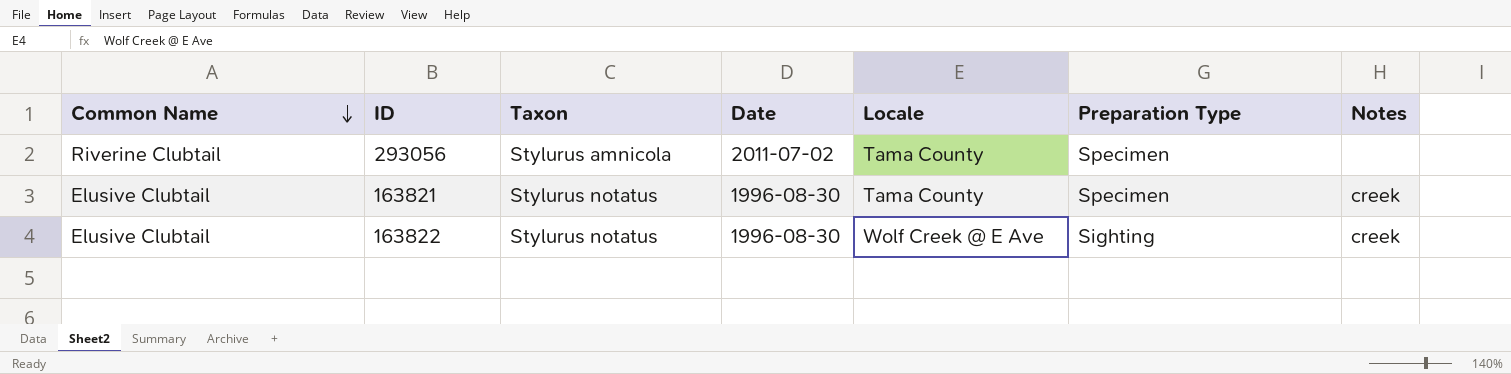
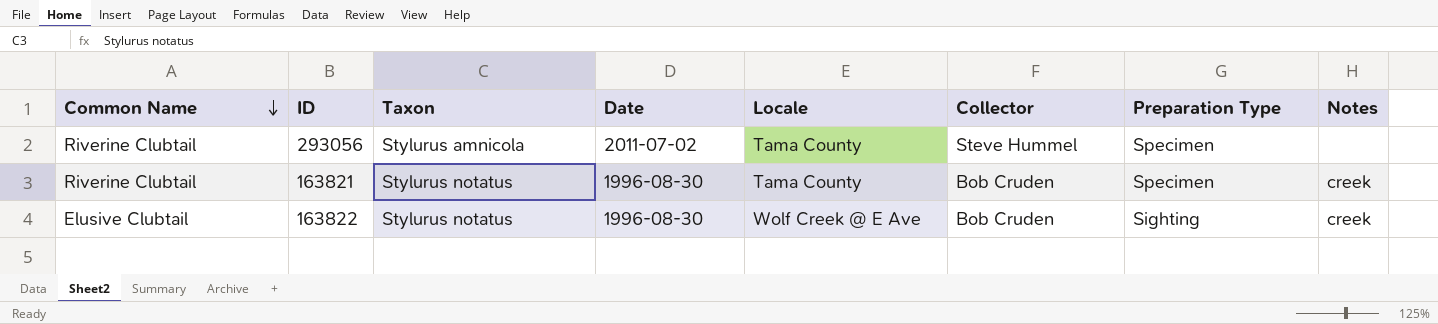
column Collector | position: none -> 6
163821 | Common Name: Elusive Clubtail -> Riverine Clubtail

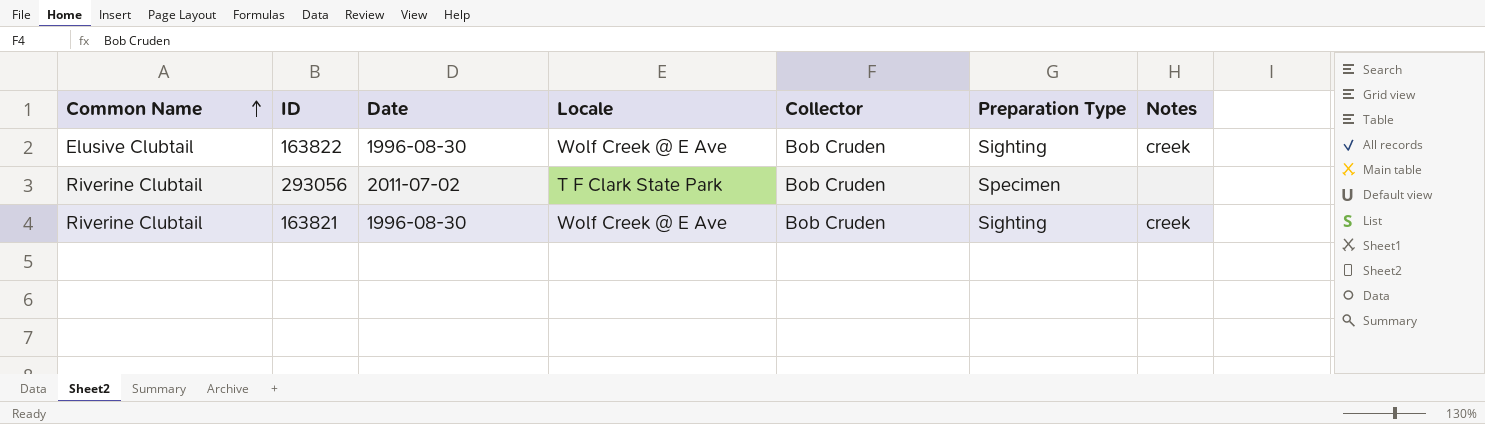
row order: Common Name descending -> Common Name ascending
column Taxon | position: 3 -> none
293056 | Locale: Tama County -> T F Clark State Park
293056 | Collector: Steve Hummel -> Bob Cruden
163821 | Locale: Tama County -> Wolf Creek @ E Ave
163821 | Preparation Type: Specimen -> Sighting

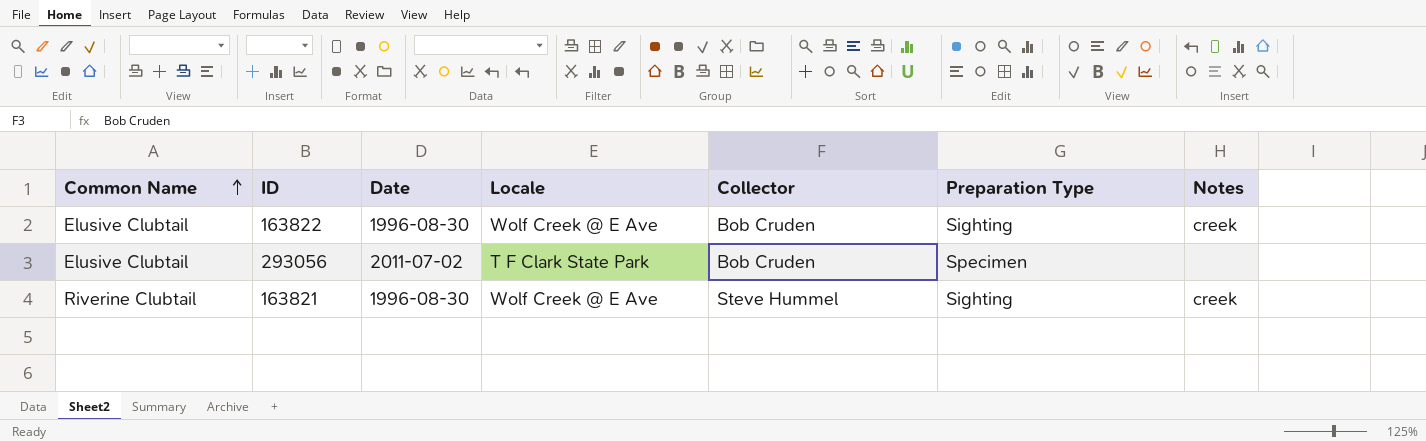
293056 | Common Name: Riverine Clubtail -> Elusive Clubtail
163821 | Collector: Bob Cruden -> Steve Hummel

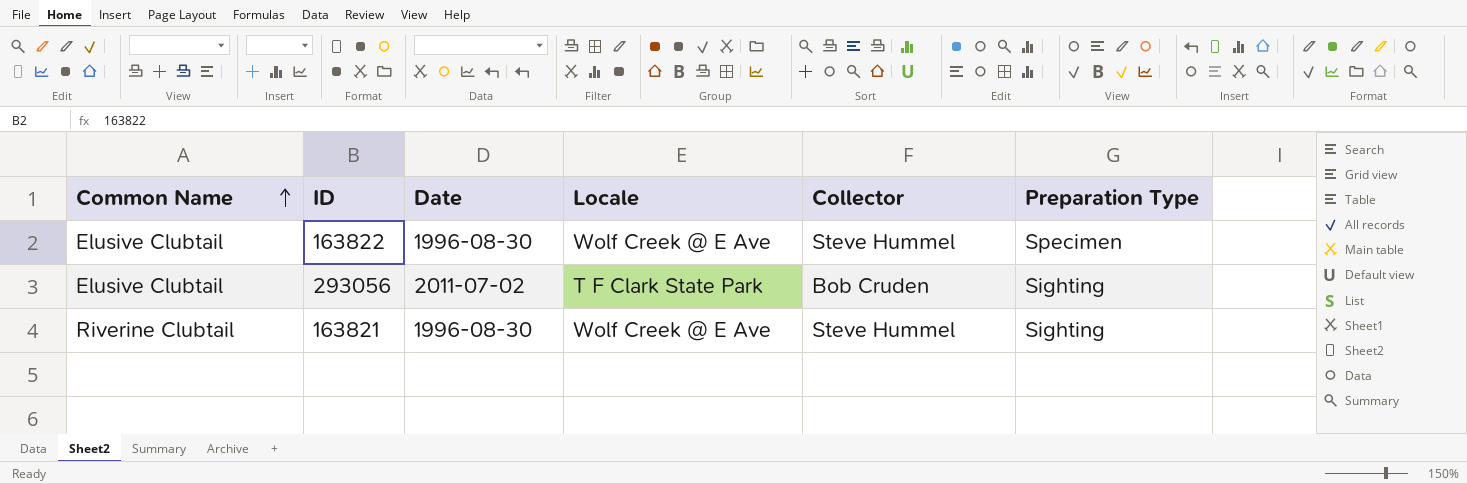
column Notes | position: 7 -> none
163822 | Collector: Bob Cruden -> Steve Hummel
163822 | Preparation Type: Sighting -> Specimen
293056 | Preparation Type: Specimen -> Sighting

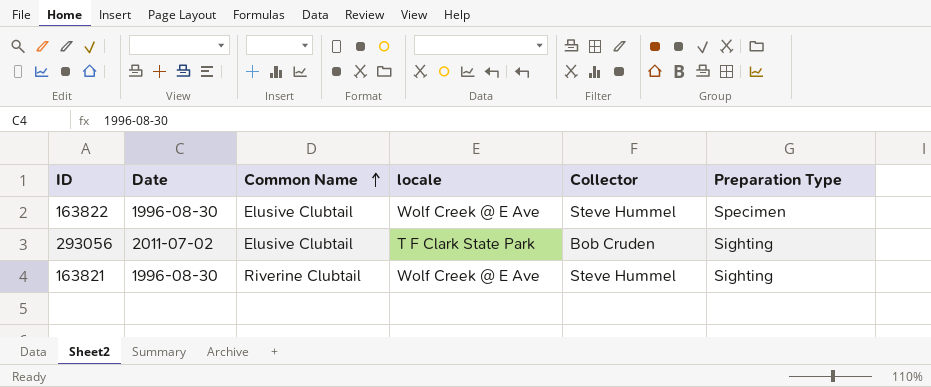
column Common Name | position: 1 -> 3
column name: Locale -> locale

